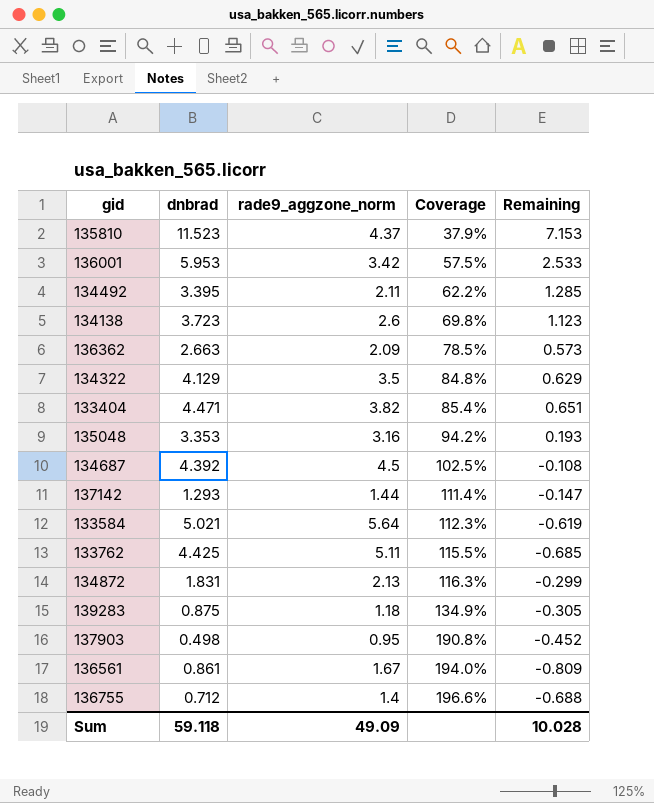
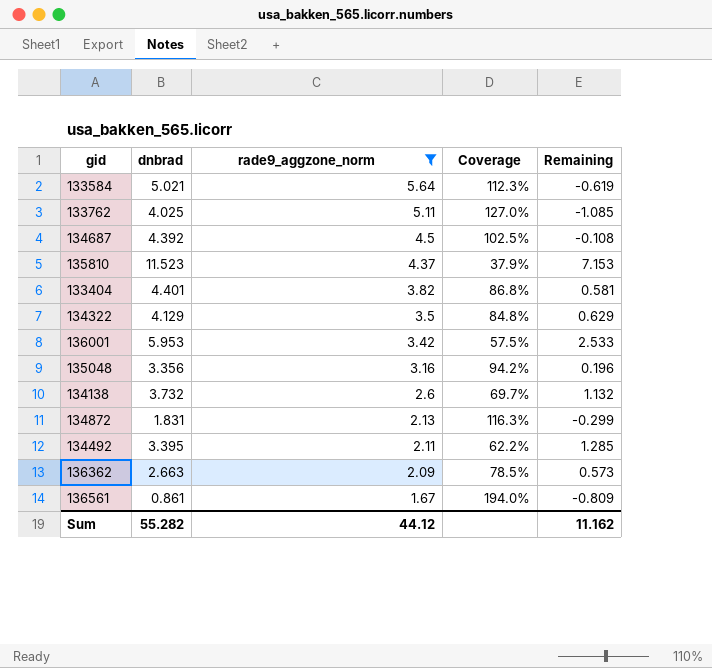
filter: none -> rade9_aggzone_norm >= 1.67
row order: Coverage ascending -> rade9_aggzone_norm descending
133762 | dnbrad: 4.425 -> 4.025
133762 | Coverage: 115.5% -> 127.0%
133762 | Remaining: -0.685 -> -1.085
133404 | dnbrad: 4.471 -> 4.401
133404 | Coverage: 85.4% -> 86.8%
133404 | Remaining: 0.651 -> 0.581
135048 | dnbrad: 3.353 -> 3.356
135048 | Remaining: 0.193 -> 0.196
134138 | dnbrad: 3.723 -> 3.732
134138 | Coverage: 69.8% -> 69.7%
134138 | Remaining: 1.123 -> 1.132
Sum | dnbrad: 59.118 -> 55.282
Sum | rade9_aggzone_norm: 49.09 -> 44.12
Sum | Remaining: 10.028 -> 11.162

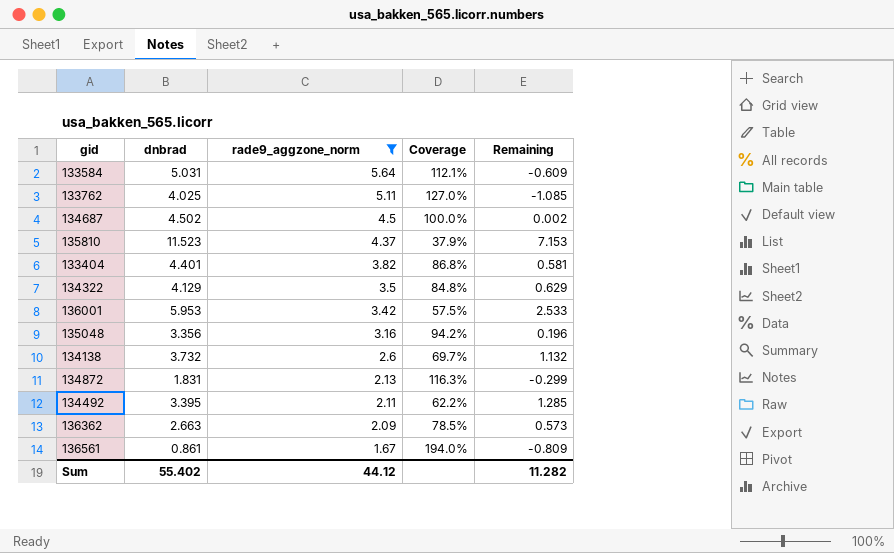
133584 | dnbrad: 5.021 -> 5.031
133584 | Coverage: 112.3% -> 112.1%
133584 | Remaining: -0.619 -> -0.609
134687 | dnbrad: 4.392 -> 4.502
134687 | Coverage: 102.5% -> 100.0%
134687 | Remaining: -0.108 -> 0.002
Sum | dnbrad: 55.282 -> 55.402
Sum | Remaining: 11.162 -> 11.282

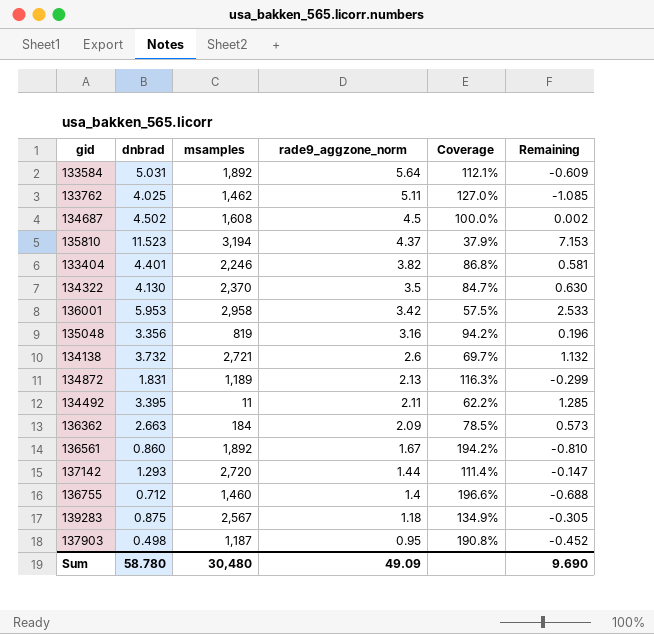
filter: rade9_aggzone_norm >= 1.67 -> none
column msamples | position: none -> 3
134322 | dnbrad: 4.129 -> 4.130
134322 | Coverage: 84.8% -> 84.7%
134322 | Remaining: 0.629 -> 0.630
136561 | dnbrad: 0.861 -> 0.860
136561 | Coverage: 194.0% -> 194.2%
136561 | Remaining: -0.809 -> -0.810
Sum | dnbrad: 55.402 -> 58.780
Sum | rade9_aggzone_norm: 44.12 -> 49.09
Sum | Remaining: 11.282 -> 9.690

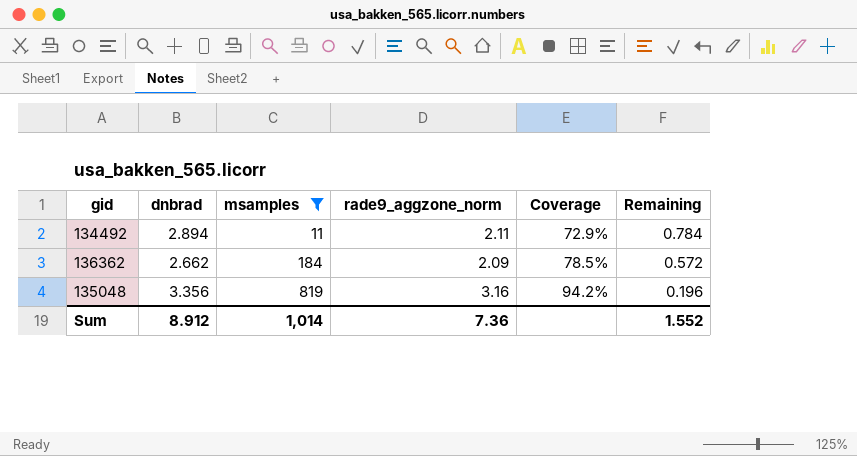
filter: none -> msamples <= 819
row order: rade9_aggzone_norm descending -> msamples ascending
134492 | dnbrad: 3.395 -> 2.894
134492 | Coverage: 62.2% -> 72.9%
134492 | Remaining: 1.285 -> 0.784
136362 | dnbrad: 2.663 -> 2.662
136362 | Remaining: 0.573 -> 0.572
Sum | dnbrad: 58.780 -> 8.912
Sum | msamples: 30,480 -> 1,014
Sum | rade9_aggzone_norm: 49.09 -> 7.36
Sum | Remaining: 9.690 -> 1.552

